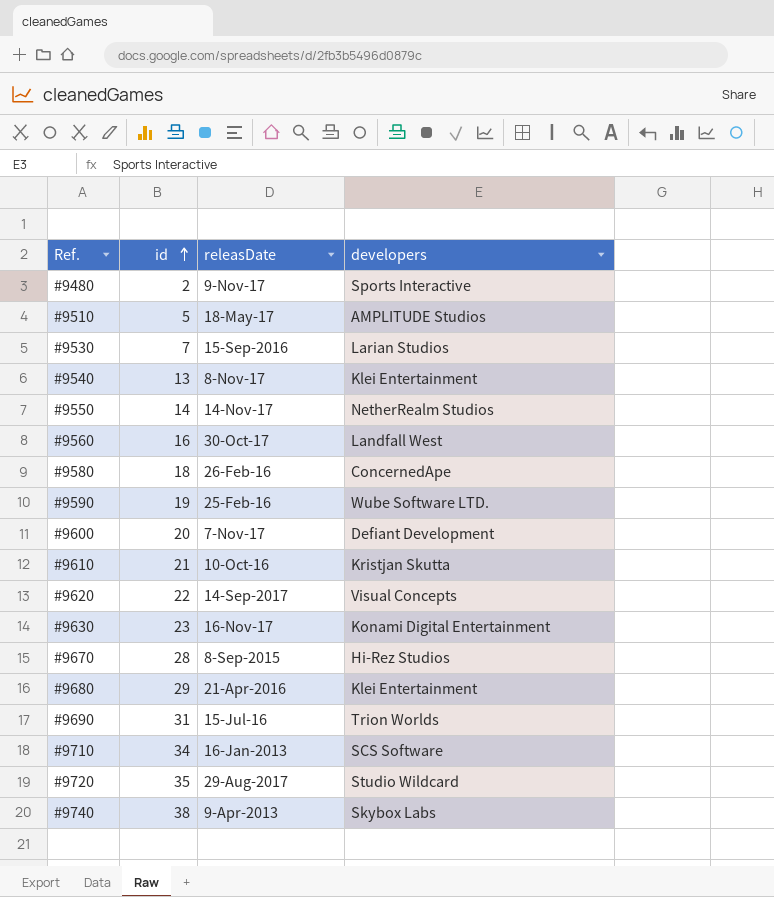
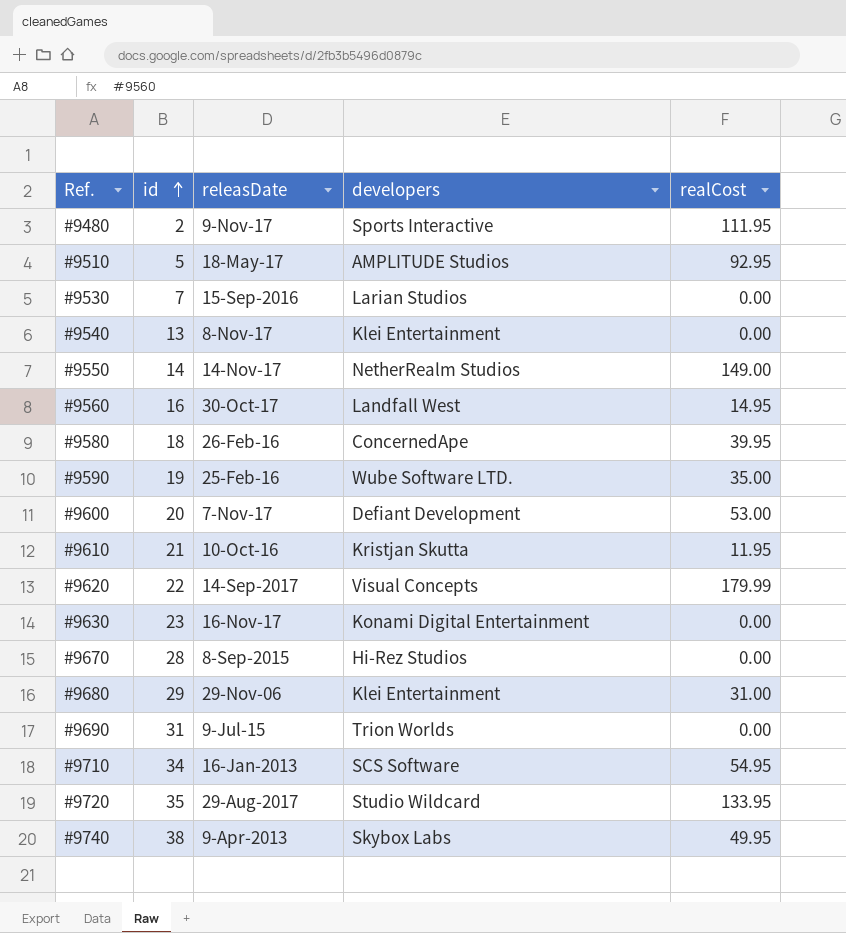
column realCost | position: none -> 5
#9680 | releasDate: 21-Apr-2016 -> 29-Nov-06
#9690 | releasDate: 15-Jul-16 -> 9-Jul-15

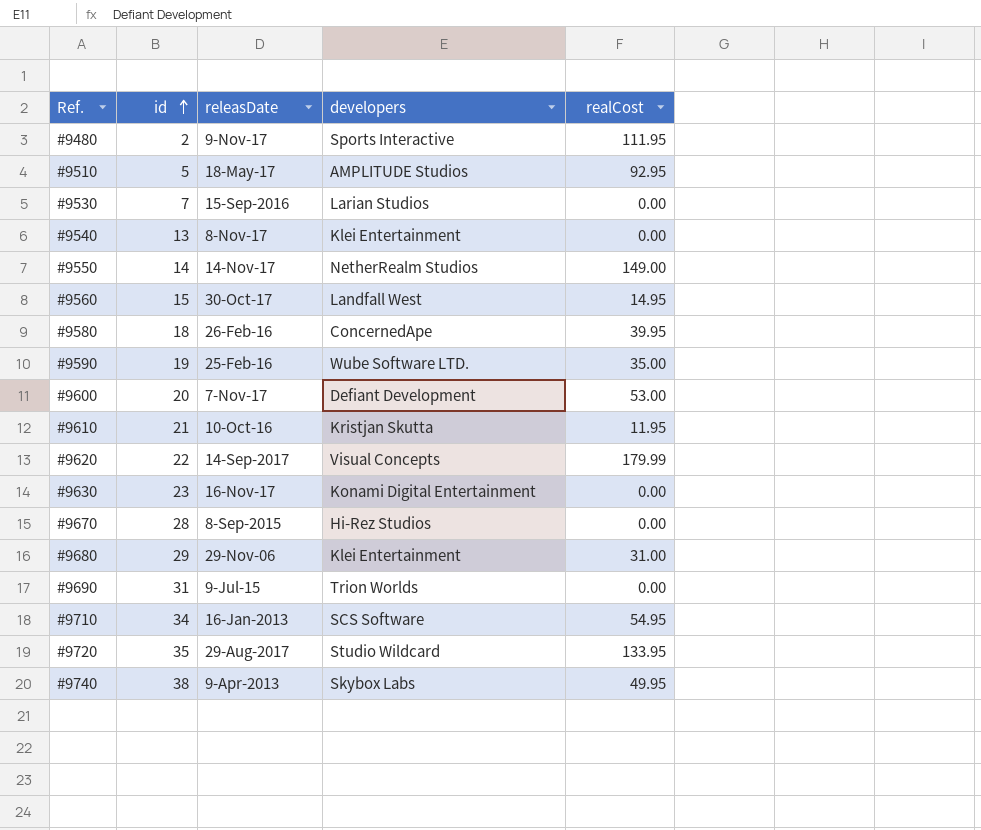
#9560 | id: 16 -> 15

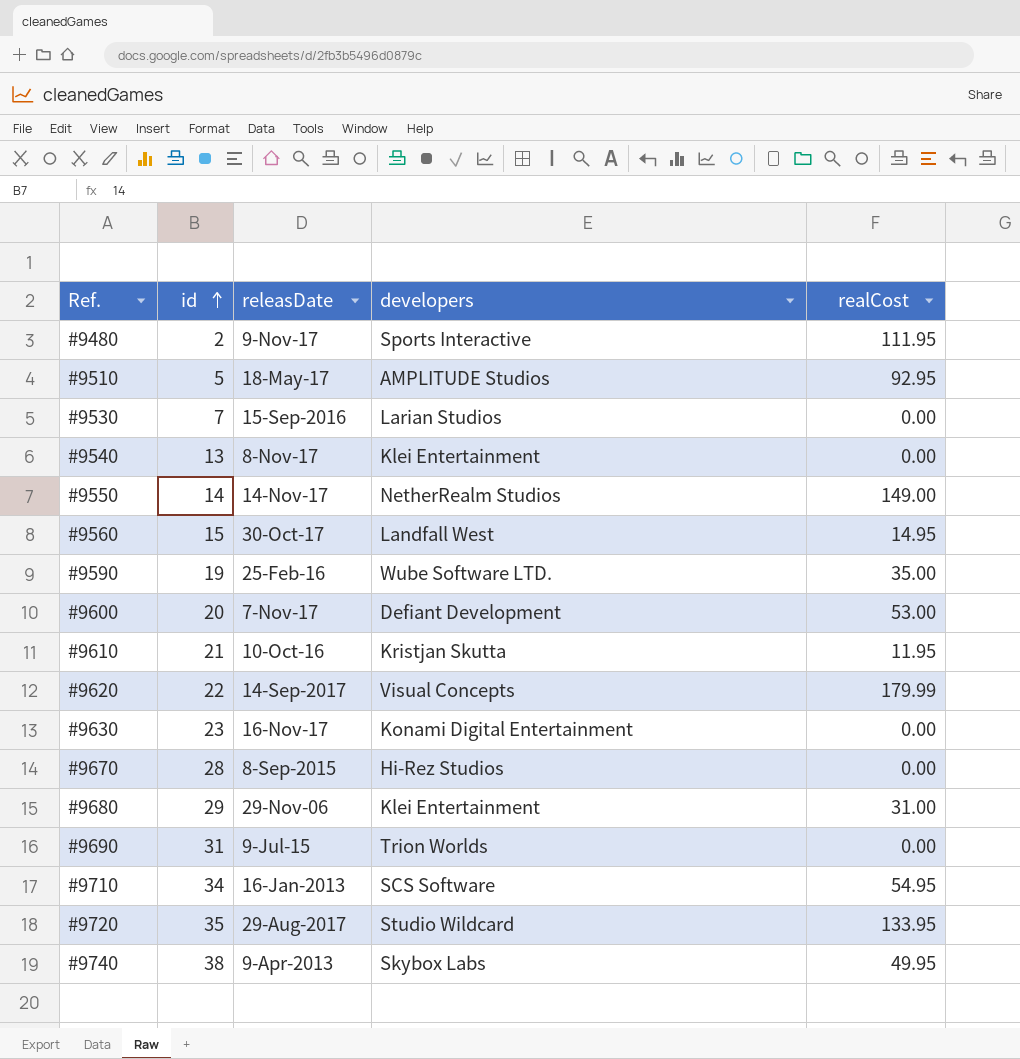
row #9580: 18 | 26-Feb-16 | ConcernedApe | 39.95 -> none

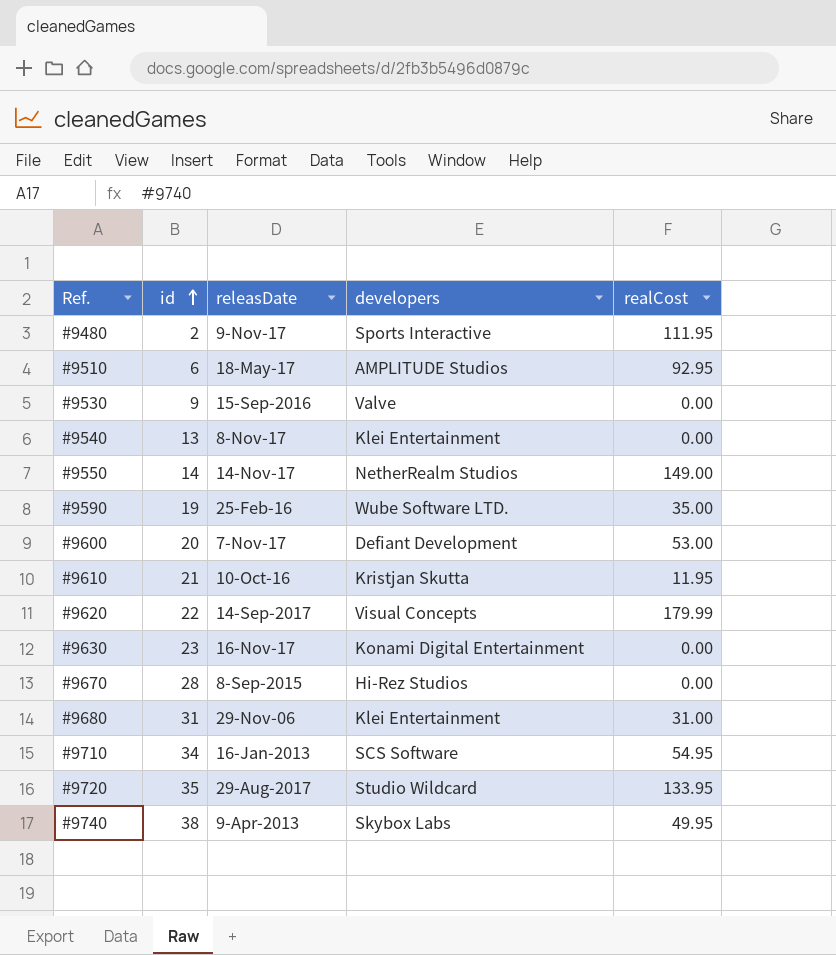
row #9560: 15 | 30-Oct-17 | Landfall West | 14.95 -> none
row #9690: 31 | 9-Jul-15 | Trion Worlds | 0.00 -> none
#9510 | id: 5 -> 6
#9530 | id: 7 -> 9
#9530 | developers: Larian Studios -> Valve
#9680 | id: 29 -> 31

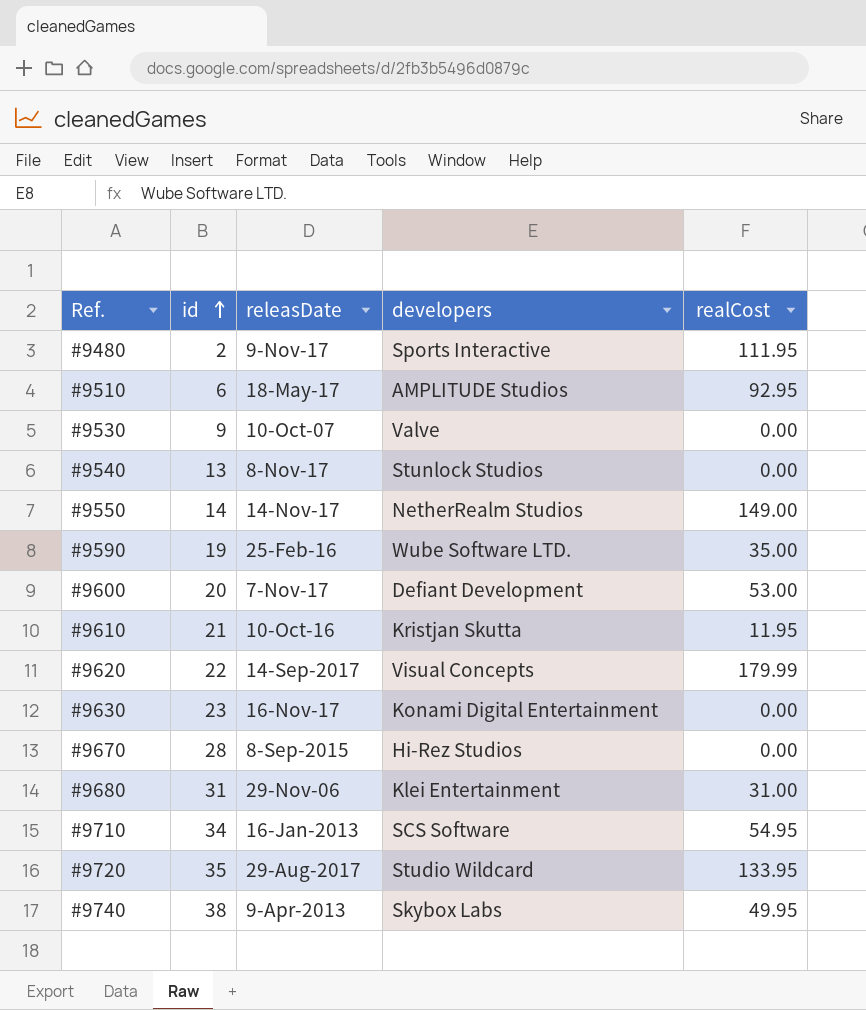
#9530 | releasDate: 15-Sep-2016 -> 10-Oct-07
#9540 | developers: Klei Entertainment -> Stunlock Studios

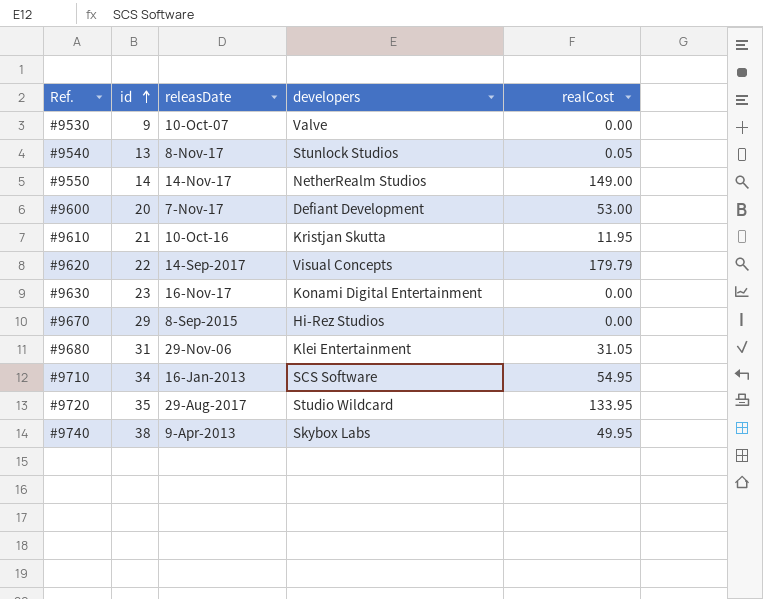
row #9480: 2 | 9-Nov-17 | Sports Interactive | 111.95 -> none
row #9510: 6 | 18-May-17 | AMPLITUDE Studios | 92.95 -> none
row #9590: 19 | 25-Feb-16 | Wube Software LTD. | 35.00 -> none
#9540 | realCost: 0.00 -> 0.05
#9620 | realCost: 179.99 -> 179.79
#9670 | id: 28 -> 29
#9680 | realCost: 31.00 -> 31.05

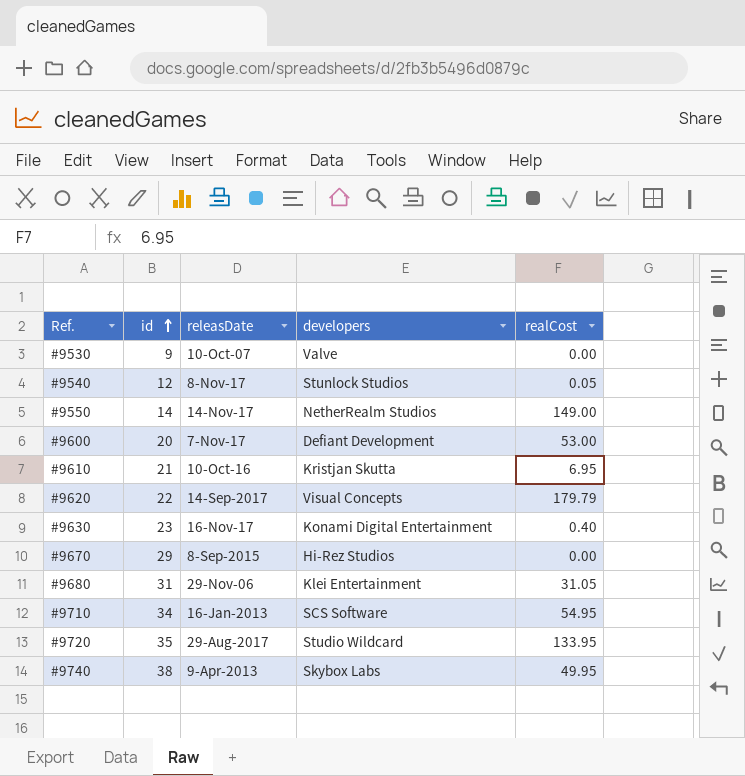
#9540 | id: 13 -> 12
#9610 | realCost: 11.95 -> 6.95
#9630 | realCost: 0.00 -> 0.40

